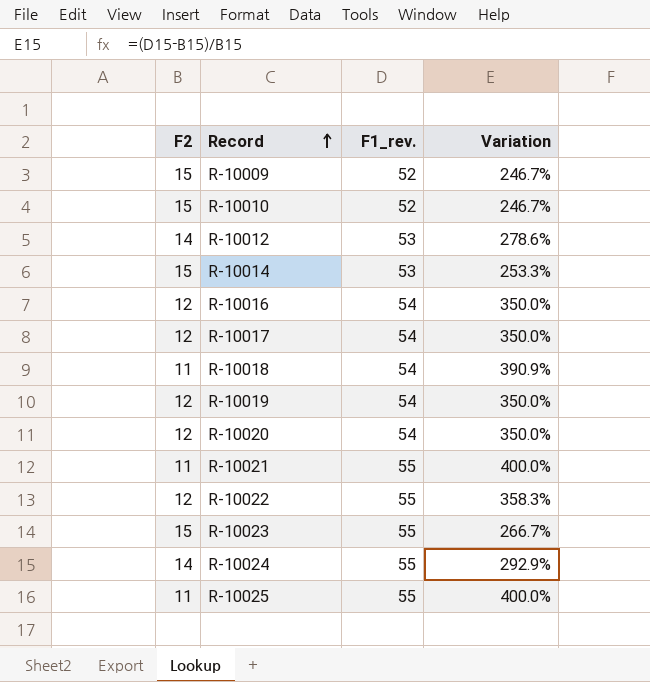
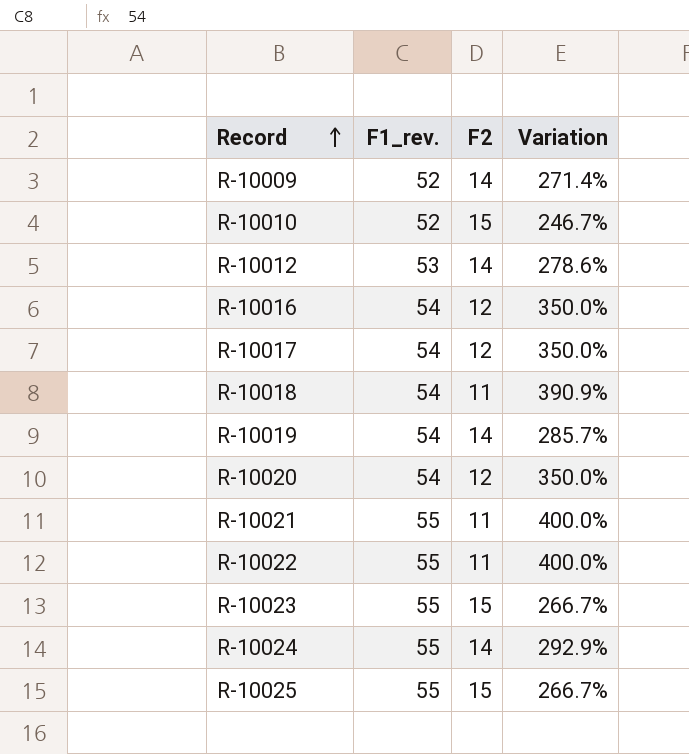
column F2 | position: 1 -> 3
row R-10014: 15 | 53 | 253.3% -> none
R-10009 | F2: 15 -> 14
R-10009 | Variation: 246.7% -> 271.4%
R-10019 | F2: 12 -> 14
R-10019 | Variation: 350.0% -> 285.7%
R-10022 | F2: 12 -> 11
R-10022 | Variation: 358.3% -> 400.0%
R-10025 | F2: 11 -> 15
R-10025 | Variation: 400.0% -> 266.7%

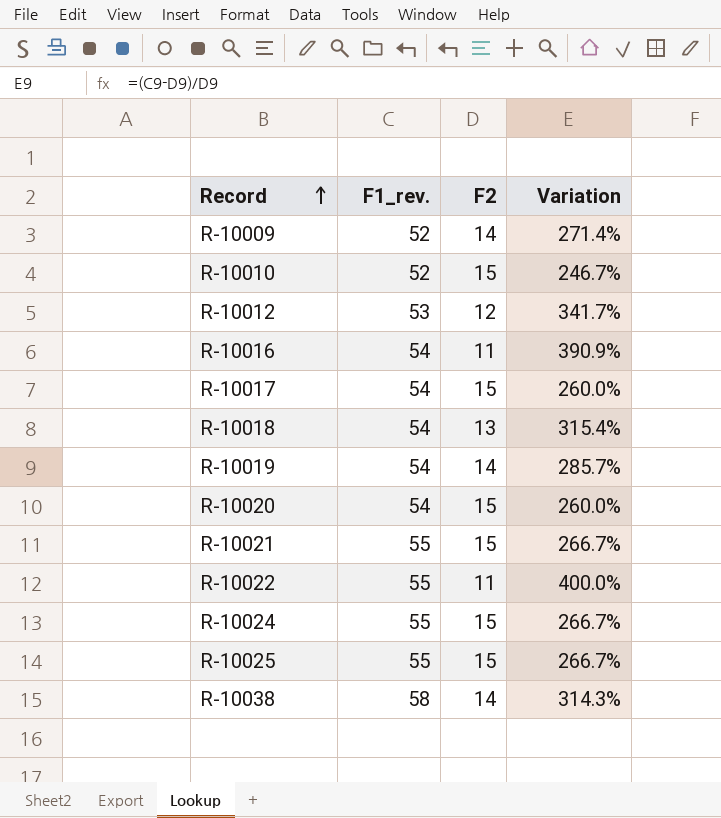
row R-10023: 55 | 15 | 266.7% -> none
R-10012 | F2: 14 -> 12
R-10012 | Variation: 278.6% -> 341.7%
R-10016 | F2: 12 -> 11
R-10016 | Variation: 350.0% -> 390.9%
R-10017 | F2: 12 -> 15
R-10017 | Variation: 350.0% -> 260.0%
R-10018 | F2: 11 -> 13
R-10018 | Variation: 390.9% -> 315.4%
R-10020 | F2: 12 -> 15
R-10020 | Variation: 350.0% -> 260.0%
R-10021 | F2: 11 -> 15
R-10021 | Variation: 400.0% -> 266.7%
R-10024 | F2: 14 -> 15
R-10024 | Variation: 292.9% -> 266.7%
row R-10038: none -> 58 | 14 | 314.3%

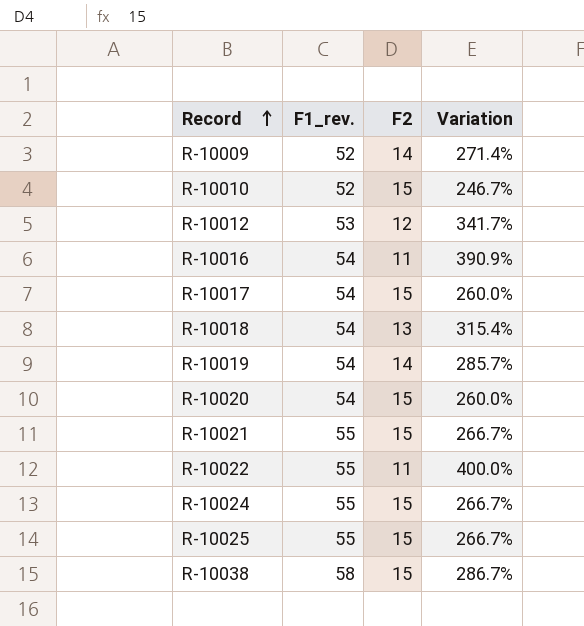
R-10038 | F2: 14 -> 15
R-10038 | Variation: 314.3% -> 286.7%

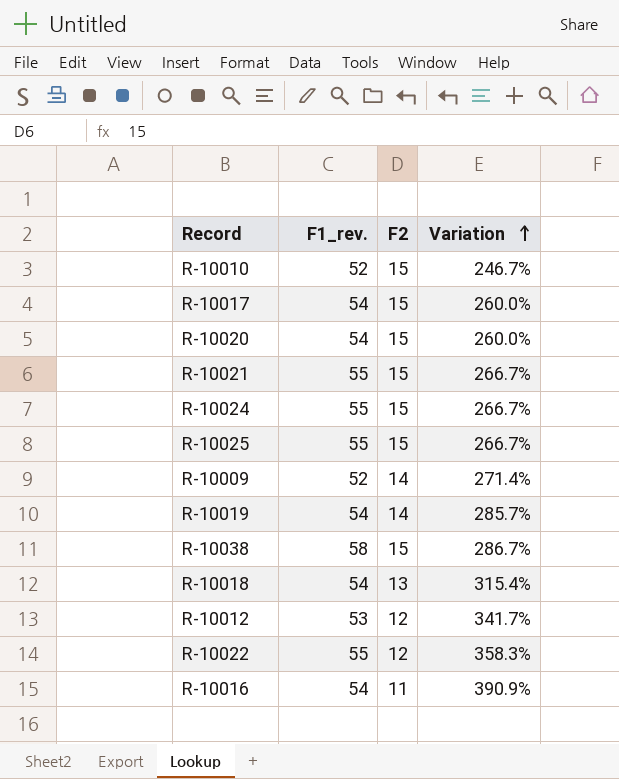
row order: Record ascending -> Variation ascending
R-10022 | F2: 11 -> 12
R-10022 | Variation: 400.0% -> 358.3%

